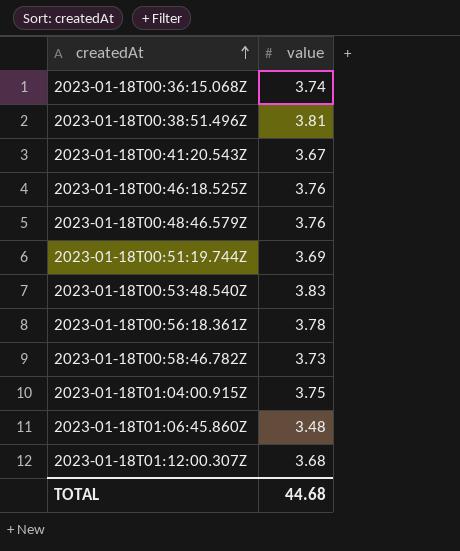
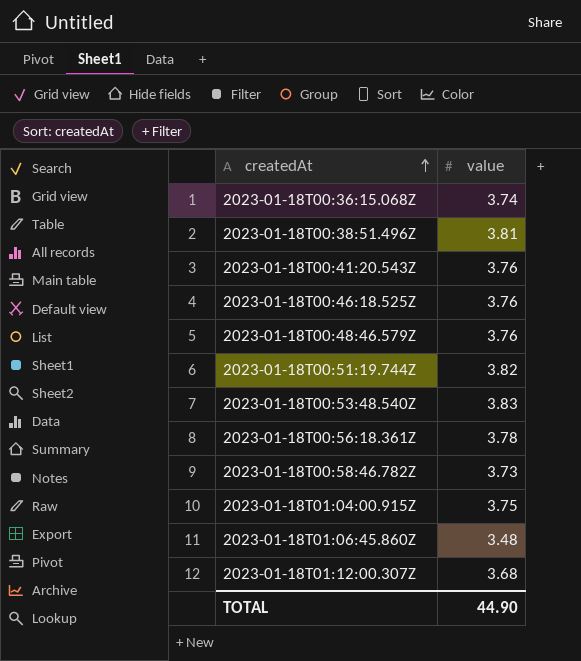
2023-01-18T00:41:20.543Z | value: 3.67 -> 3.76
2023-01-18T00:51:19.744Z | value: 3.69 -> 3.82
TOTAL | value: 44.68 -> 44.90

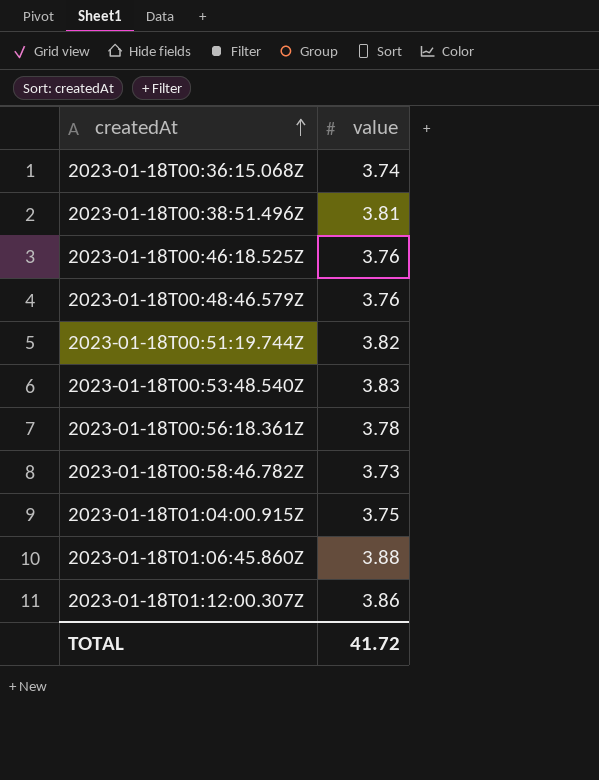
row 2023-01-18T00:41:20.543Z: 3.76 -> none
2023-01-18T01:06:45.860Z | value: 3.48 -> 3.88
2023-01-18T01:12:00.307Z | value: 3.68 -> 3.86
TOTAL | value: 44.90 -> 41.72

